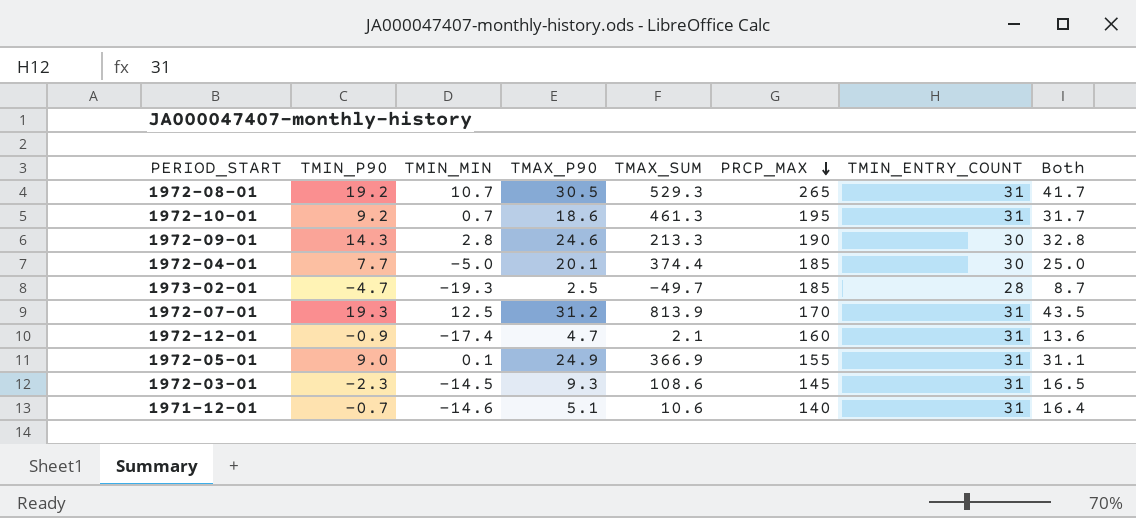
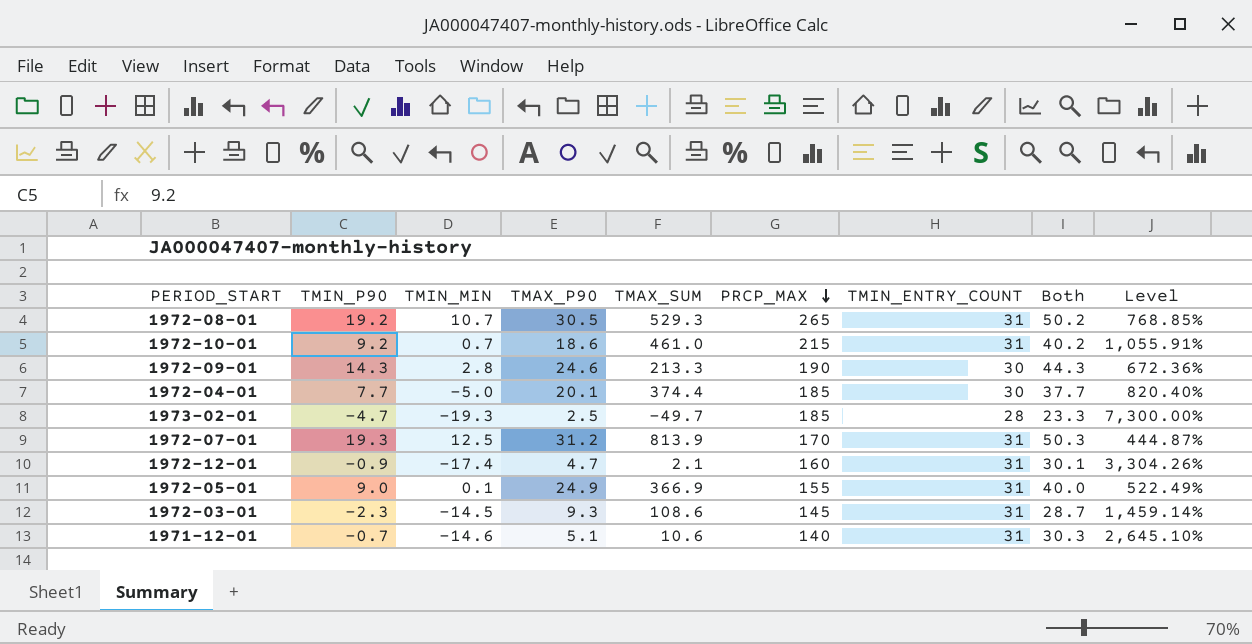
column Both | formula: [TMIN_MIN] + [TMIN_ENTRY_COUNT] -> [TMIN_P90] + [TMIN_ENTRY_COUNT]
column Level | formula: none -> ([PRCP_MAX] - [TMAX_P90]) / [TMAX_P90]
1972-10-01 | TMAX_SUM: 461.3 -> 461.0
1972-10-01 | PRCP_MAX: 195 -> 215

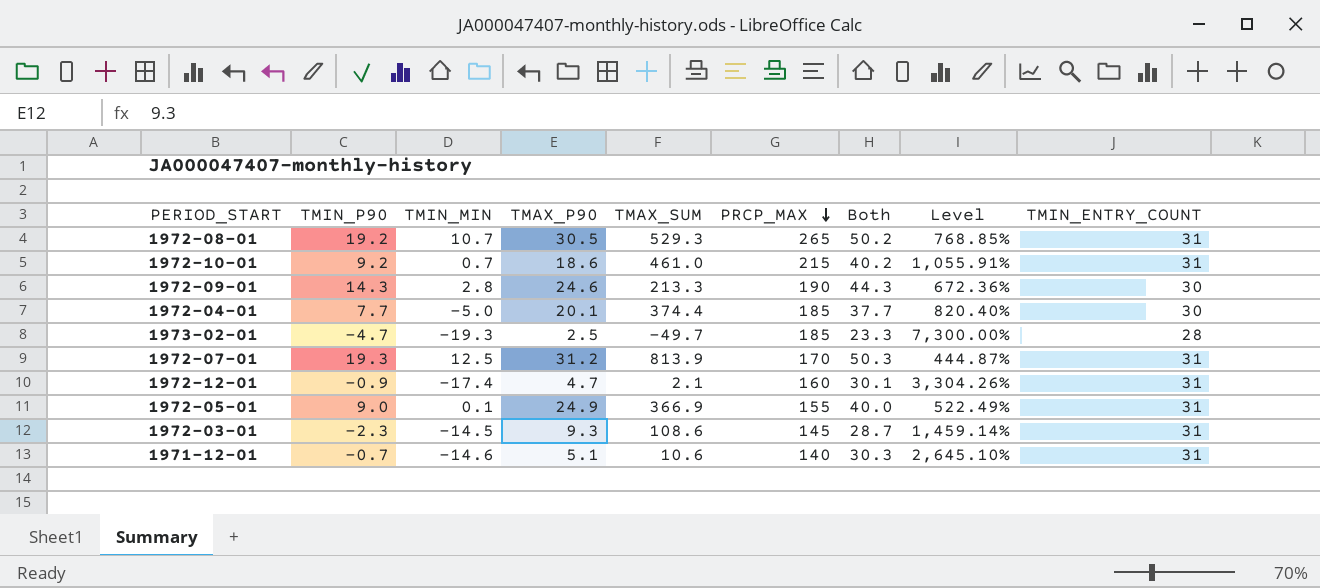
column TMIN_ENTRY_COUNT | position: 7 -> 9

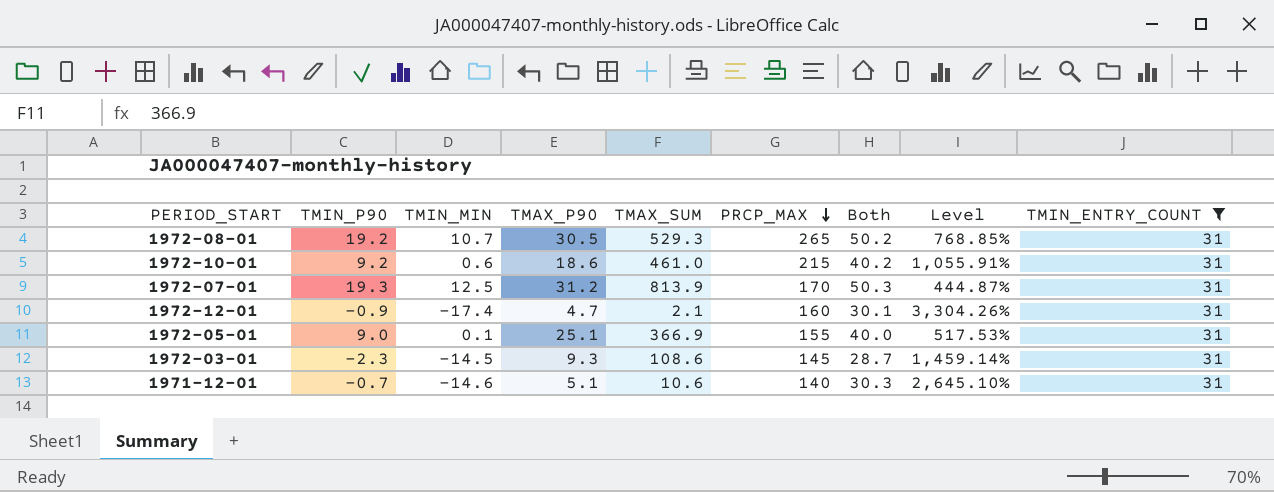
filter: none -> TMIN_ENTRY_COUNT = 31
1972-10-01 | TMIN_MIN: 0.7 -> 0.6
1972-05-01 | TMAX_P90: 24.9 -> 25.1
1972-05-01 | Level: 522.49% -> 517.53%

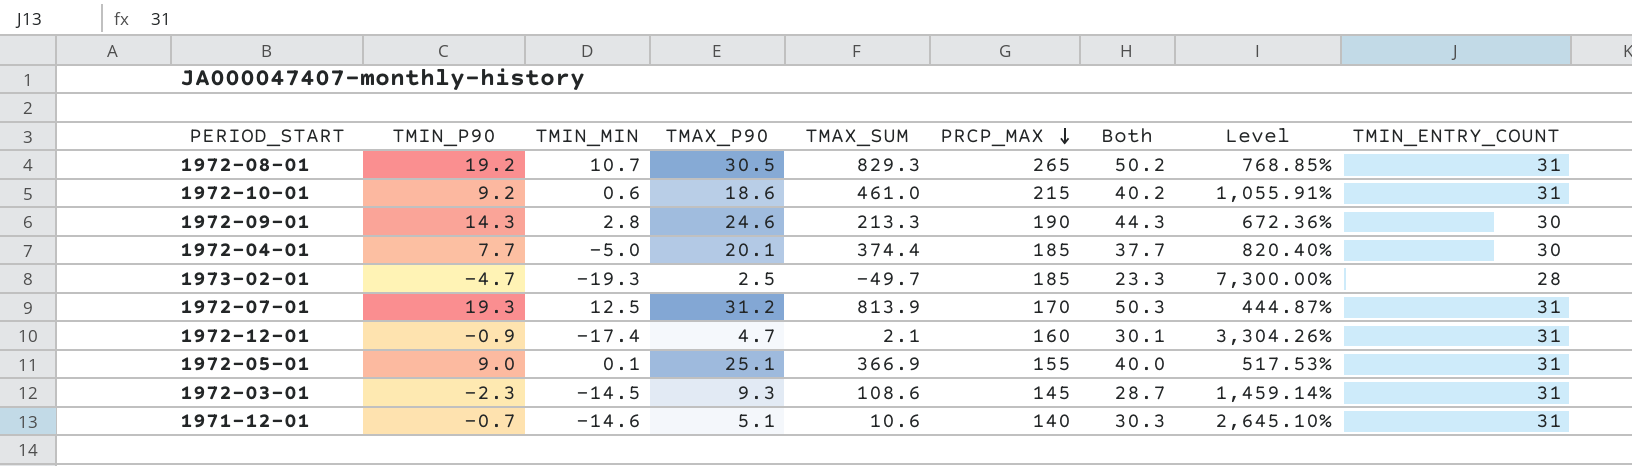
filter: TMIN_ENTRY_COUNT = 31 -> none
1972-08-01 | TMAX_SUM: 529.3 -> 829.3

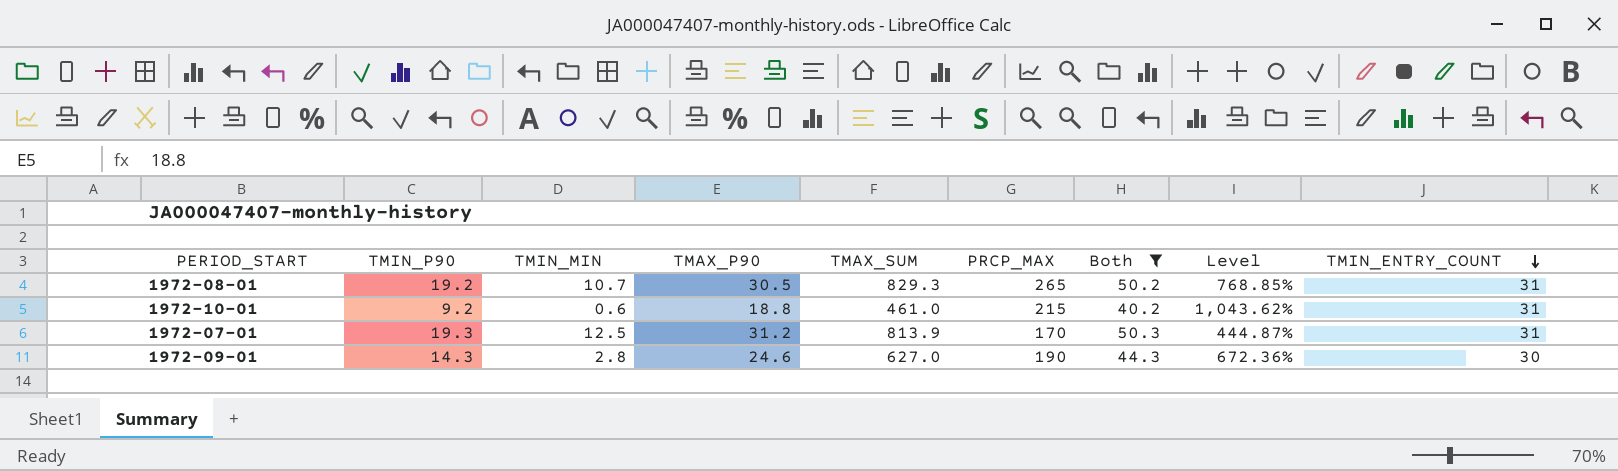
filter: none -> Both >= 40.2
row order: PRCP_MAX descending -> TMIN_ENTRY_COUNT descending
1972-10-01 | TMAX_P90: 18.6 -> 18.8
1972-10-01 | Level: 1,055.91% -> 1,043.62%
1972-09-01 | TMAX_SUM: 213.3 -> 627.0

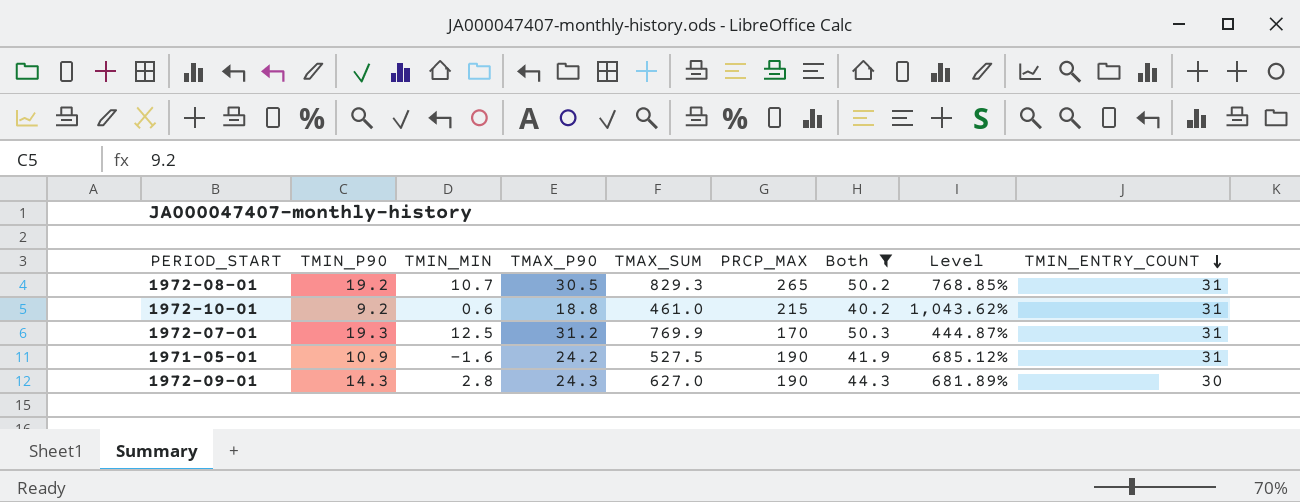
1972-07-01 | TMAX_SUM: 813.9 -> 769.9
row 1971-05-01: none -> 10.9 | -1.6 | 24.2 | 527.5 | 190 | 41.9 | 685.12% | 31
1972-09-01 | TMAX_P90: 24.6 -> 24.3
1972-09-01 | Level: 672.36% -> 681.89%

